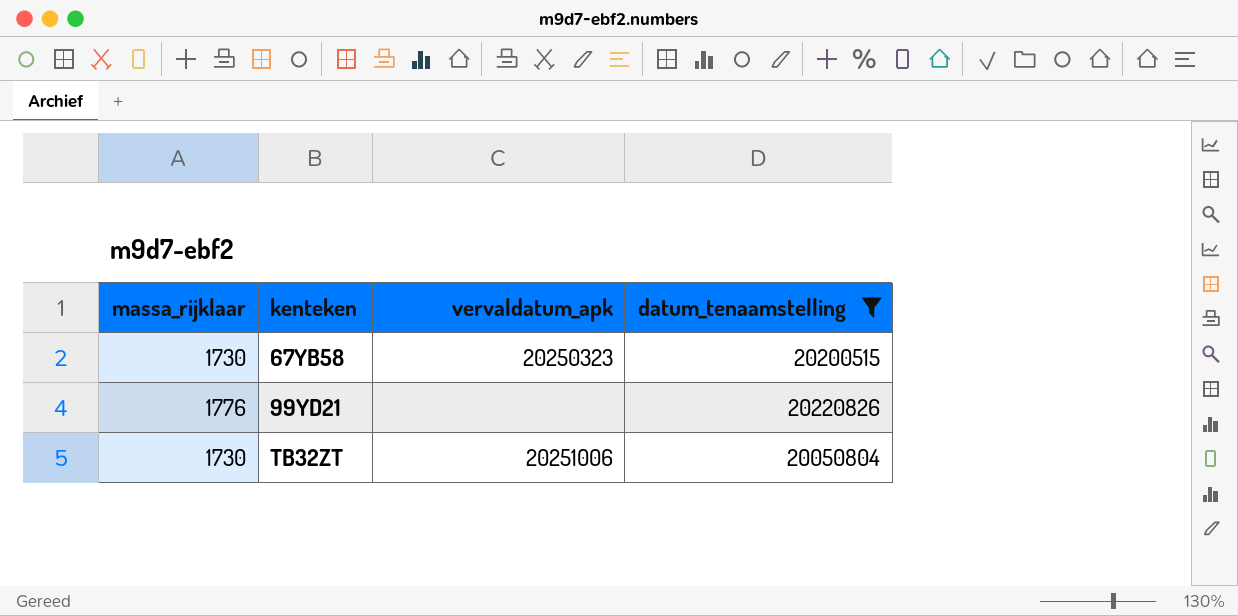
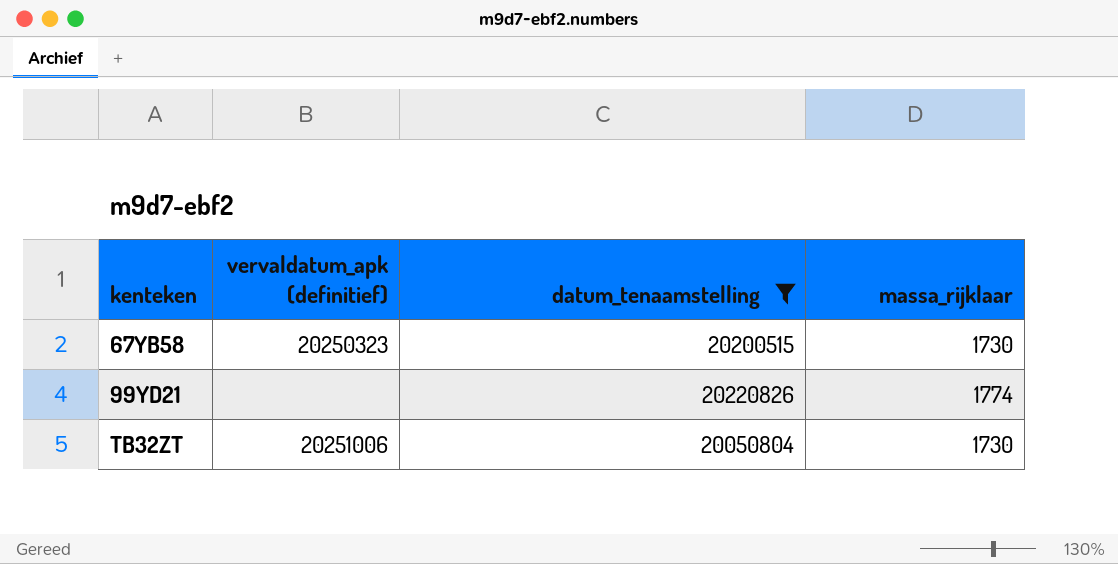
column name: vervaldatum_apk -> vervaldatum_apk (definitief)
column massa_rijklaar | position: 1 -> 4
99YD21 | massa_rijklaar: 1776 -> 1774

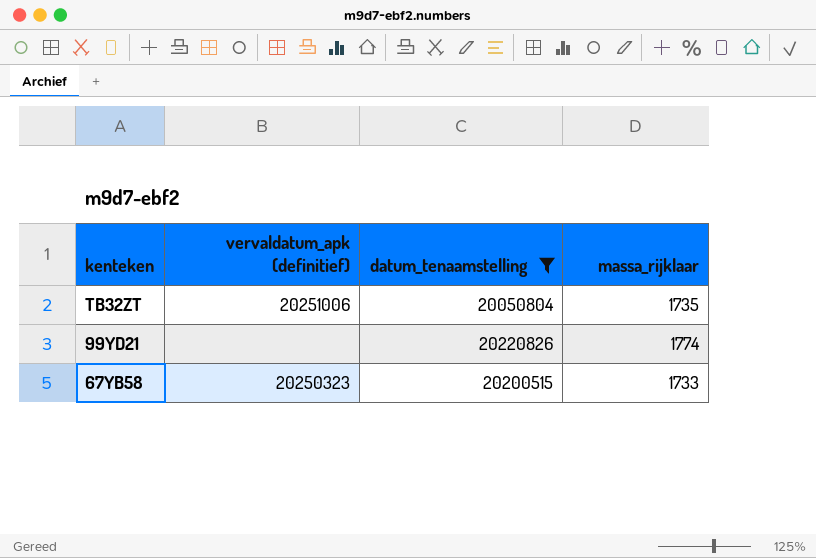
row order: kenteken ascending -> kenteken descending
TB32ZT | massa_rijklaar: 1730 -> 1735
67YB58 | massa_rijklaar: 1730 -> 1733

